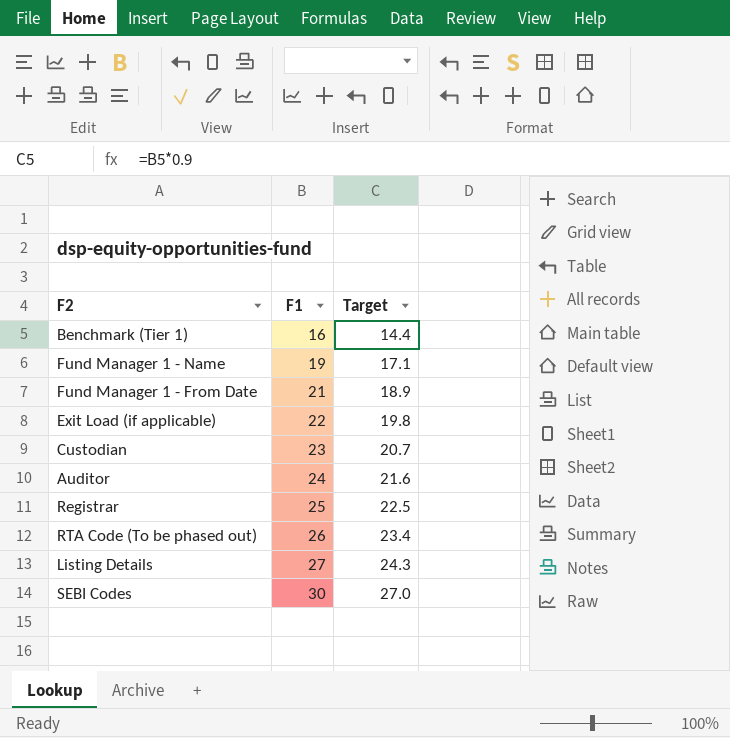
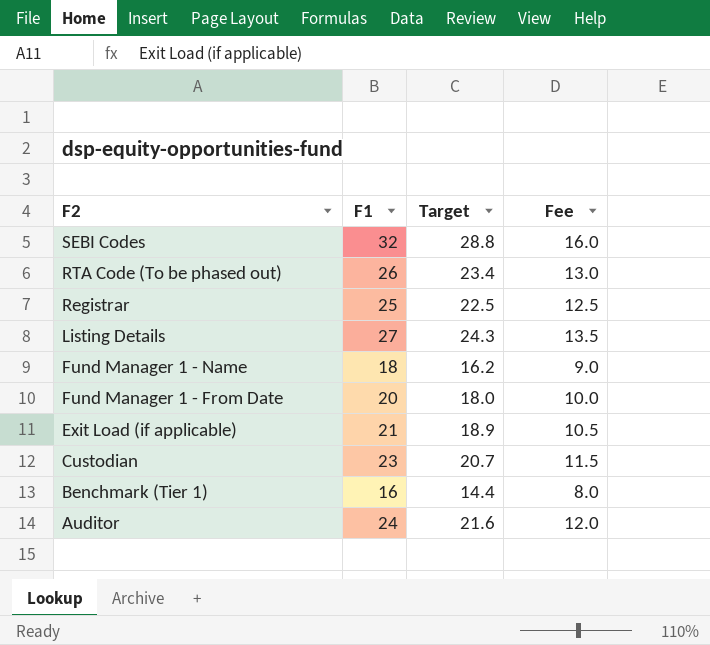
row order: F1 ascending -> F2 descending
column Fee | formula: none -> [F1] * 0.5
SEBI Codes | F1: 30 -> 32
SEBI Codes | Target: 27.0 -> 28.8
Fund Manager 1 - Name | F1: 19 -> 18
Fund Manager 1 - Name | Target: 17.1 -> 16.2
Fund Manager 1 - From Date | F1: 21 -> 20
Fund Manager 1 - From Date | Target: 18.9 -> 18.0
Exit Load (if applicable) | F1: 22 -> 21
Exit Load (if applicable) | Target: 19.8 -> 18.9

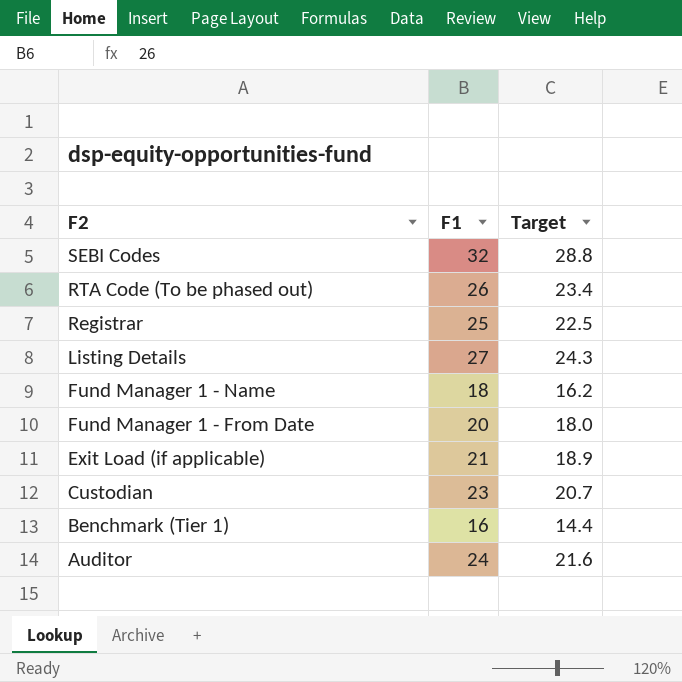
column Fee | formula: [F1] * 0.5 -> none

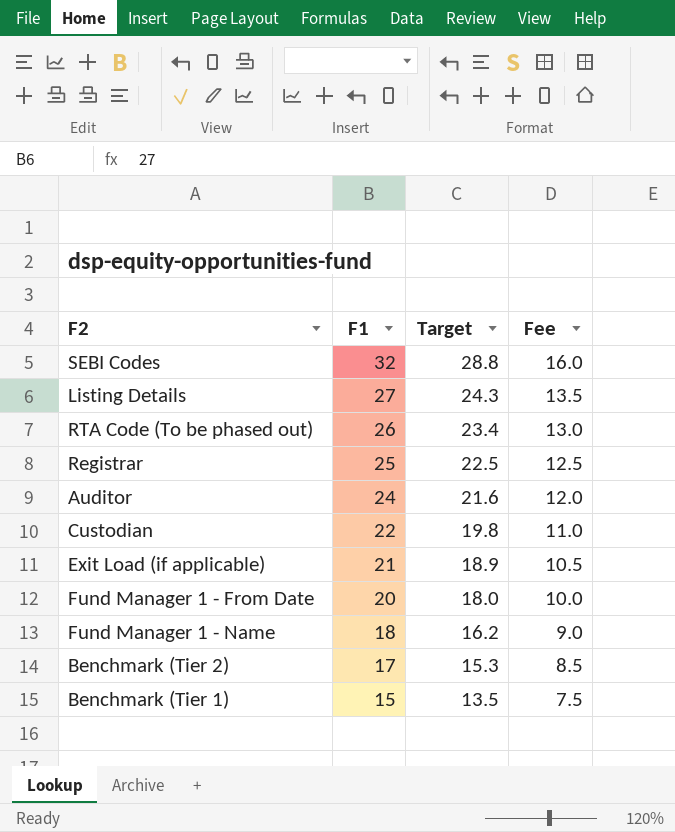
row order: F2 descending -> F1 descending
column Fee | formula: none -> [F1] * 0.5
Custodian | F1: 23 -> 22
Custodian | Target: 20.7 -> 19.8
row Benchmark (Tier 2): none -> 17 | 15.3 | 8.5
Benchmark (Tier 1) | F1: 16 -> 15
Benchmark (Tier 1) | Target: 14.4 -> 13.5

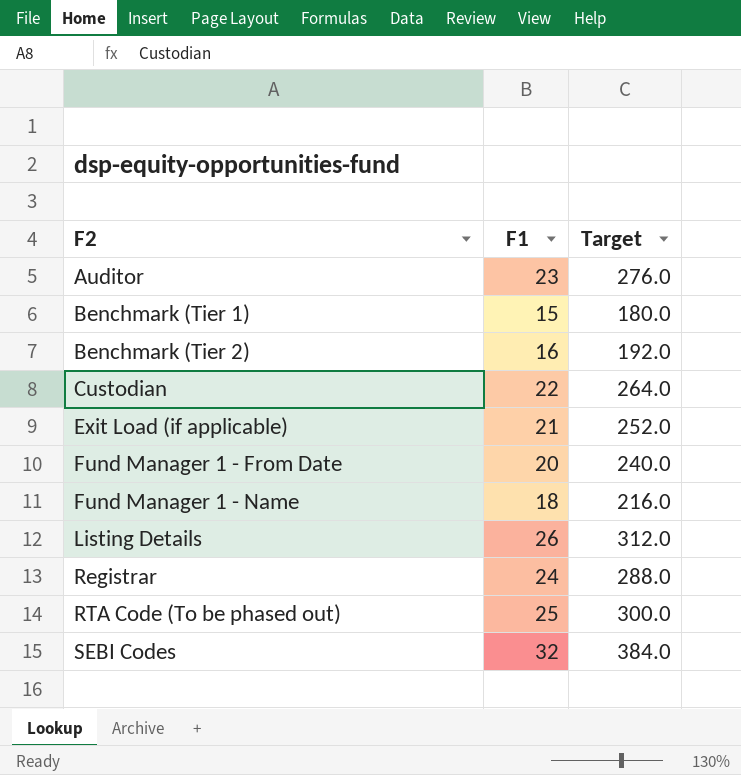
row order: F1 descending -> F2 ascending
column Fee | formula: [F1] * 0.5 -> none
column Target | formula: [F1] * 0.9 -> [F1] * 12
Auditor | F1: 24 -> 23
Benchmark (Tier 2) | F1: 17 -> 16
Listing Details | F1: 27 -> 26
Registrar | F1: 25 -> 24
RTA Code (To be phased out) | F1: 26 -> 25

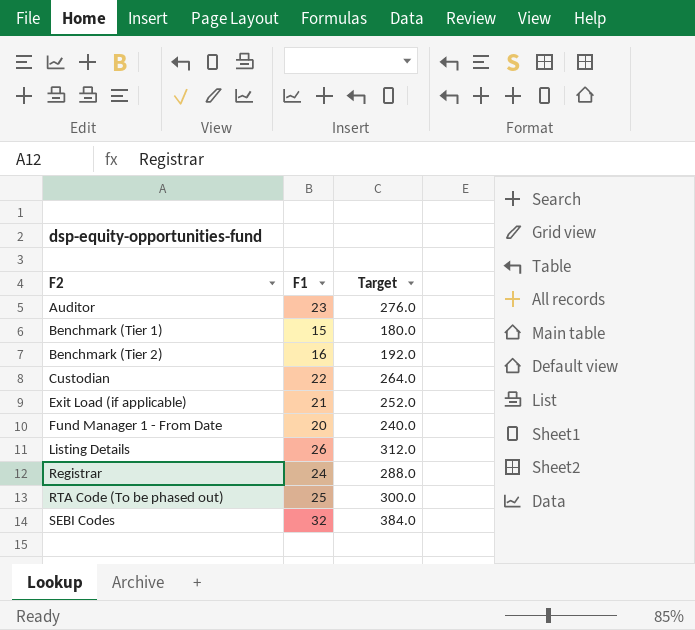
row Fund Manager 1 - Name: 18 | 216.0 -> none

